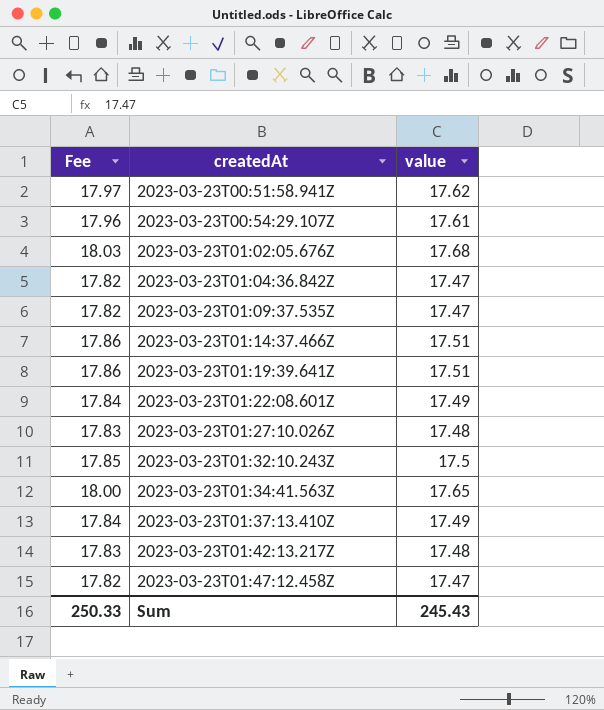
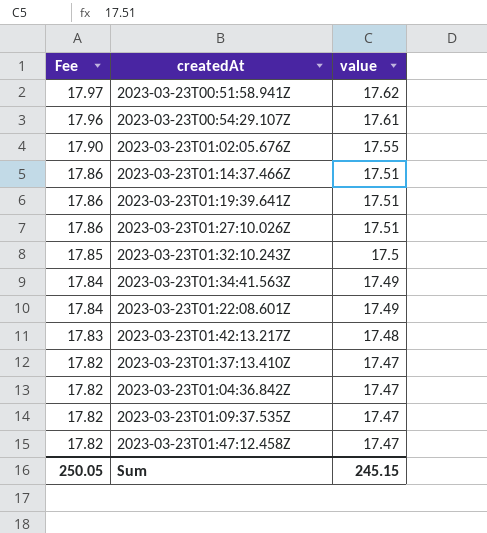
row order: createdAt ascending -> Fee descending
2023-03-23T01:02:05.676Z | Fee: 18.03 -> 17.90
2023-03-23T01:02:05.676Z | value: 17.68 -> 17.55
2023-03-23T01:27:10.026Z | Fee: 17.83 -> 17.86
2023-03-23T01:27:10.026Z | value: 17.48 -> 17.51
2023-03-23T01:34:41.563Z | Fee: 18.00 -> 17.84
2023-03-23T01:34:41.563Z | value: 17.65 -> 17.49
2023-03-23T01:37:13.410Z | Fee: 17.84 -> 17.82
2023-03-23T01:37:13.410Z | value: 17.49 -> 17.47
Sum | Fee: 250.33 -> 250.05
Sum | value: 245.43 -> 245.15

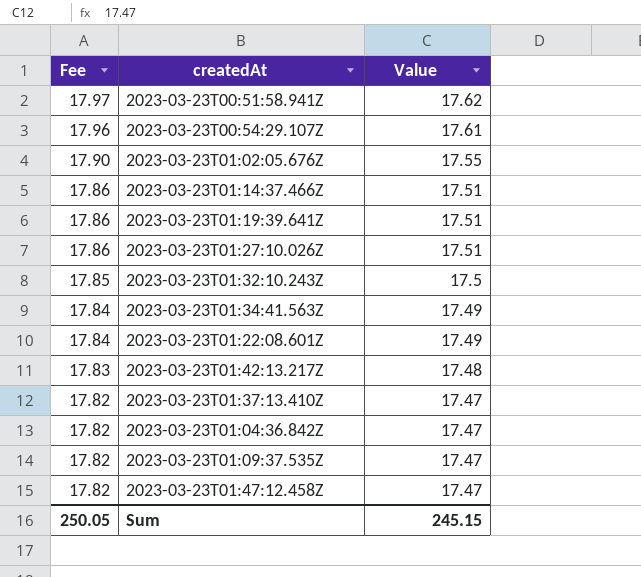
column name: value -> Value

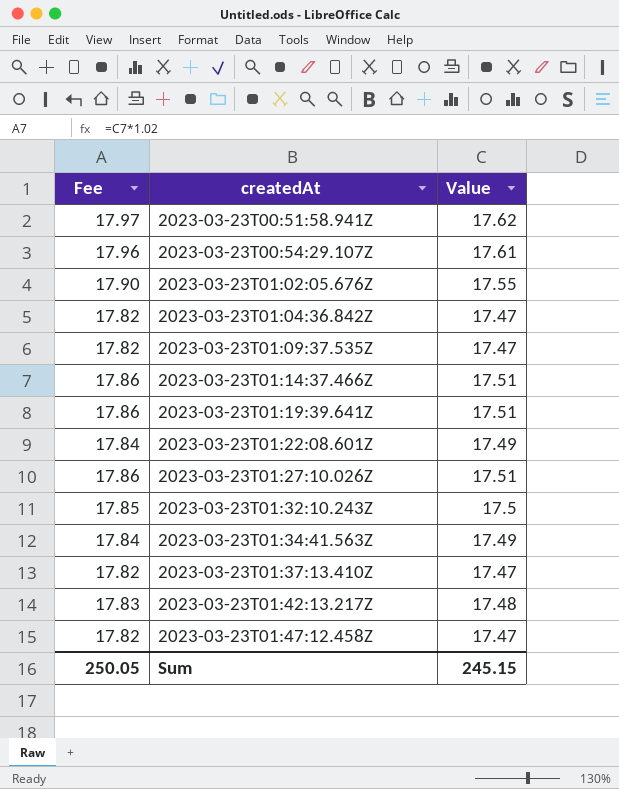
row order: Fee descending -> createdAt ascending

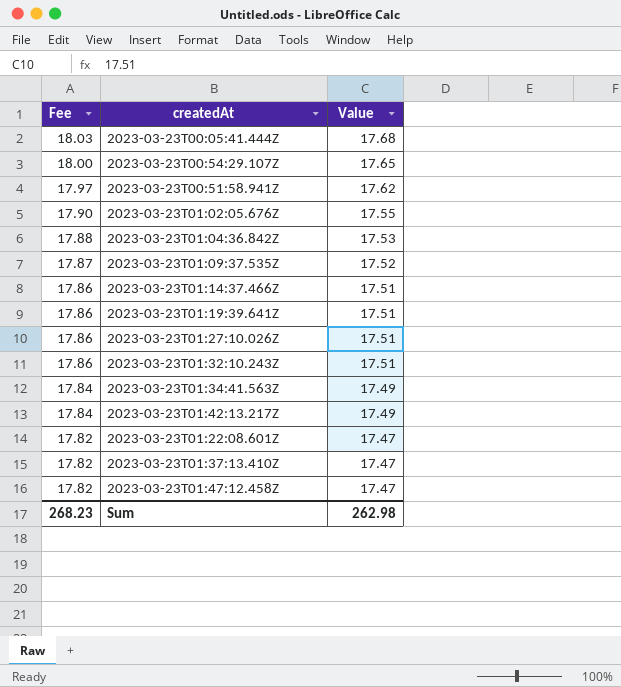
row order: createdAt ascending -> Fee descending
row 2023-03-23T00:05:41.444Z: none -> 18.03 | 17.68
2023-03-23T00:54:29.107Z | Fee: 17.96 -> 18.00
2023-03-23T00:54:29.107Z | Value: 17.61 -> 17.65
2023-03-23T01:04:36.842Z | Fee: 17.82 -> 17.88
2023-03-23T01:04:36.842Z | Value: 17.47 -> 17.53
2023-03-23T01:09:37.535Z | Fee: 17.82 -> 17.87
2023-03-23T01:09:37.535Z | Value: 17.47 -> 17.52
2023-03-23T01:32:10.243Z | Fee: 17.85 -> 17.86
2023-03-23T01:32:10.243Z | Value: 17.5 -> 17.51
2023-03-23T01:42:13.217Z | Fee: 17.83 -> 17.84
2023-03-23T01:42:13.217Z | Value: 17.48 -> 17.49
2023-03-23T01:22:08.601Z | Fee: 17.84 -> 17.82
2023-03-23T01:22:08.601Z | Value: 17.49 -> 17.47
Sum | Fee: 250.05 -> 268.23
Sum | Value: 245.15 -> 262.98

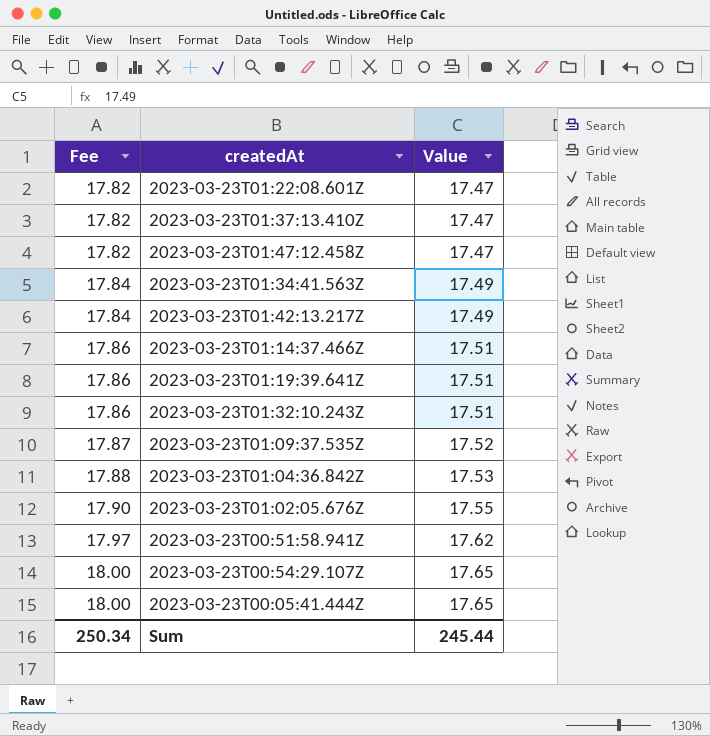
row order: Fee descending -> Fee ascending
row 2023-03-23T01:27:10.026Z: 17.86 | 17.51 -> none
2023-03-23T00:05:41.444Z | Fee: 18.03 -> 18.00
2023-03-23T00:05:41.444Z | Value: 17.68 -> 17.65
Sum | Fee: 268.23 -> 250.34
Sum | Value: 262.98 -> 245.44

